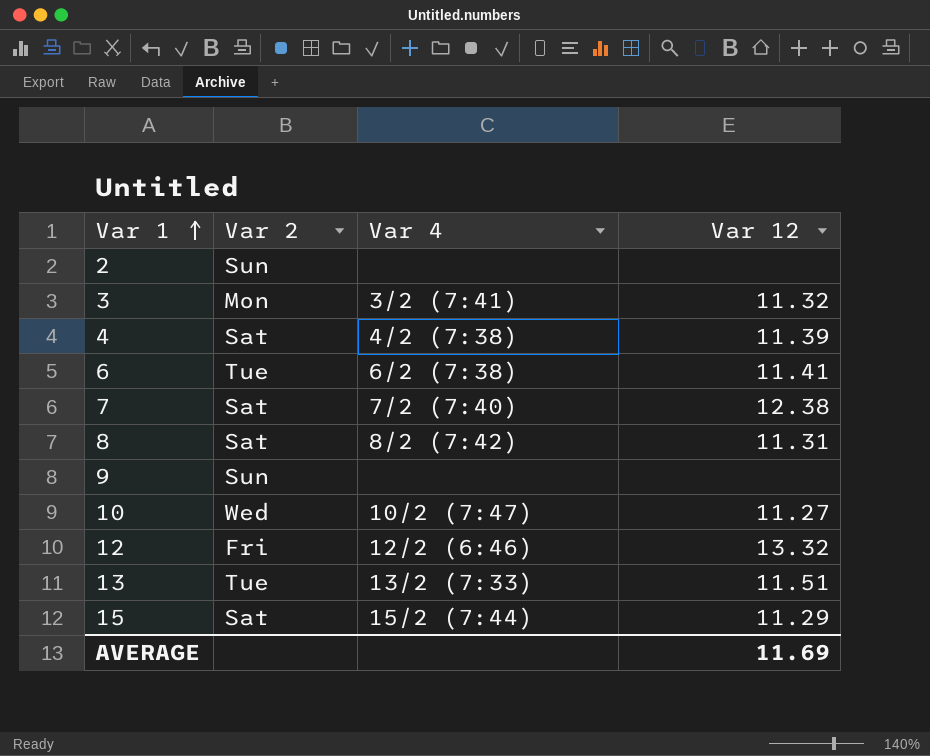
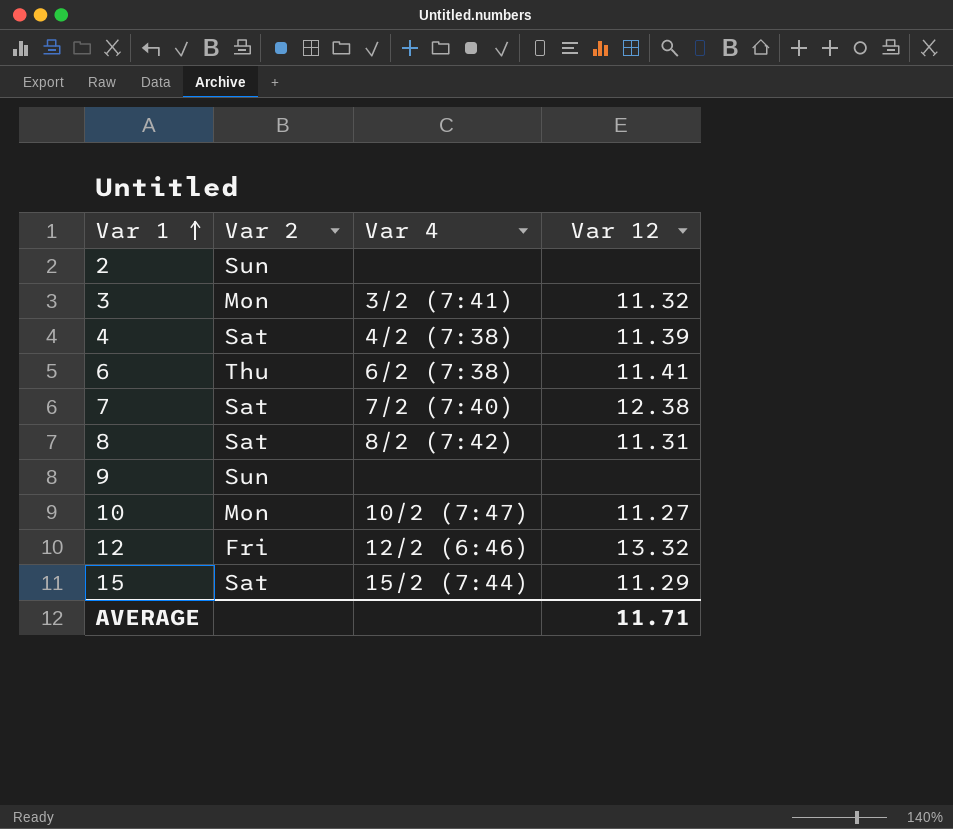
row 13: Tue | 13/2 (7:33) | 11.51 -> none
6 | Var 2: Tue -> Thu
10 | Var 2: Wed -> Mon
AVERAGE | Var 12: 11.69 -> 11.71

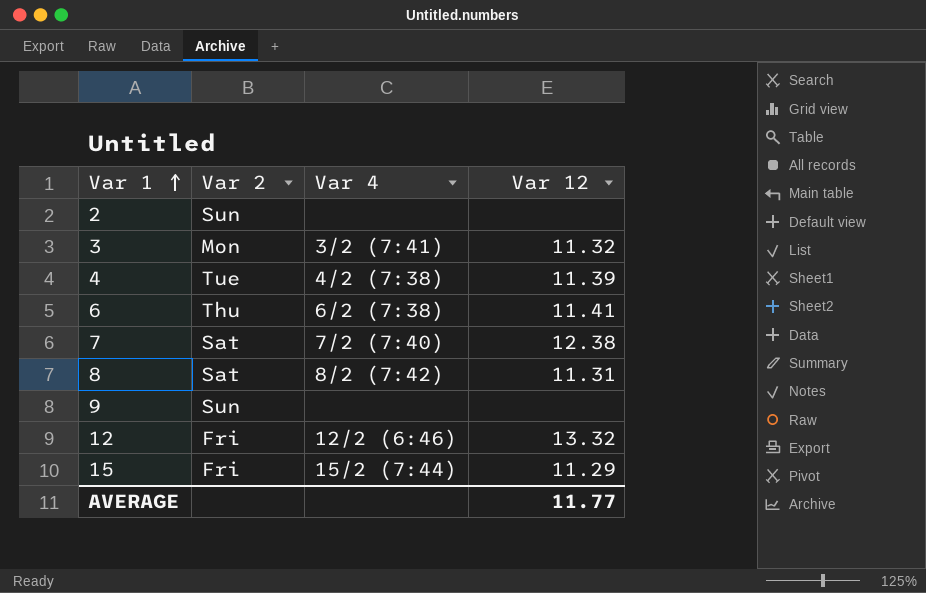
row 10: Mon | 10/2 (7:47) | 11.27 -> none
4 | Var 2: Sat -> Tue
15 | Var 2: Sat -> Fri
AVERAGE | Var 12: 11.71 -> 11.77

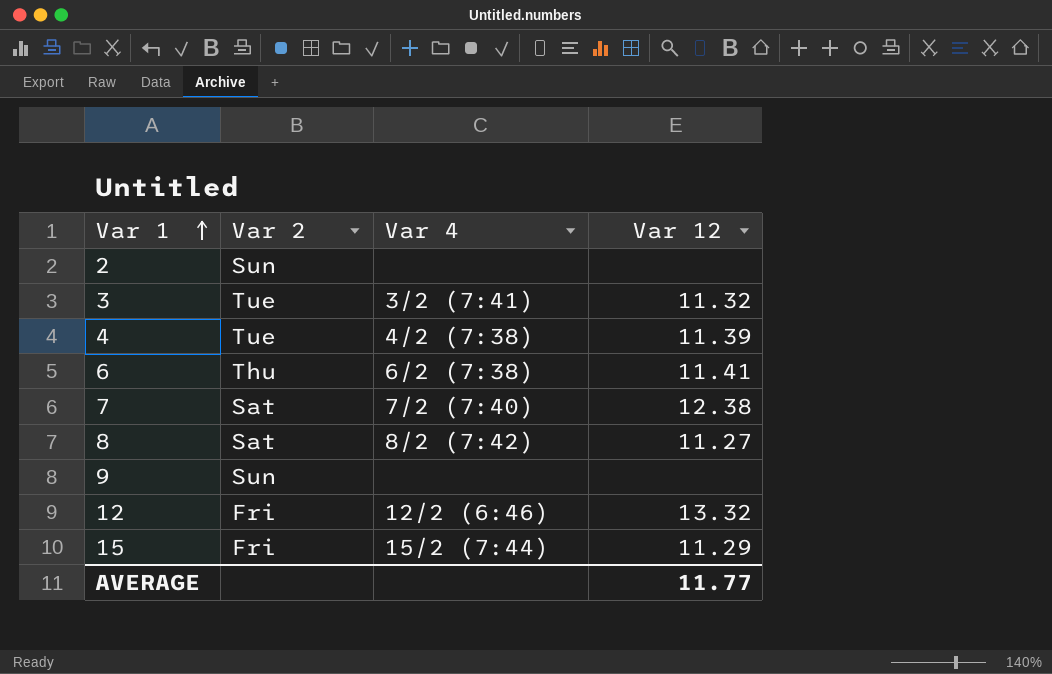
3 | Var 2: Mon -> Tue
8 | Var 12: 11.31 -> 11.27

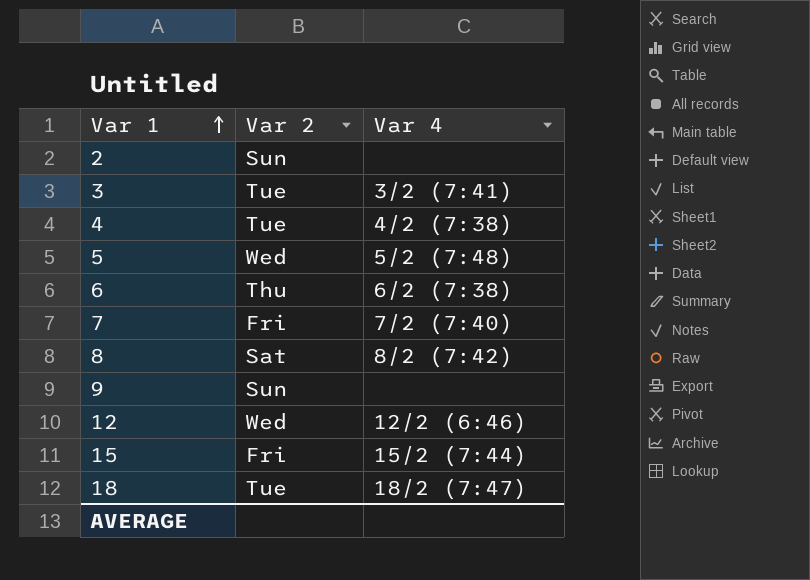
column Var 12 | position: 4 -> none
row 5: none -> Wed | 5/2 (7:48)
7 | Var 2: Sat -> Fri
12 | Var 2: Fri -> Wed
row 18: none -> Tue | 18/2 (7:47)

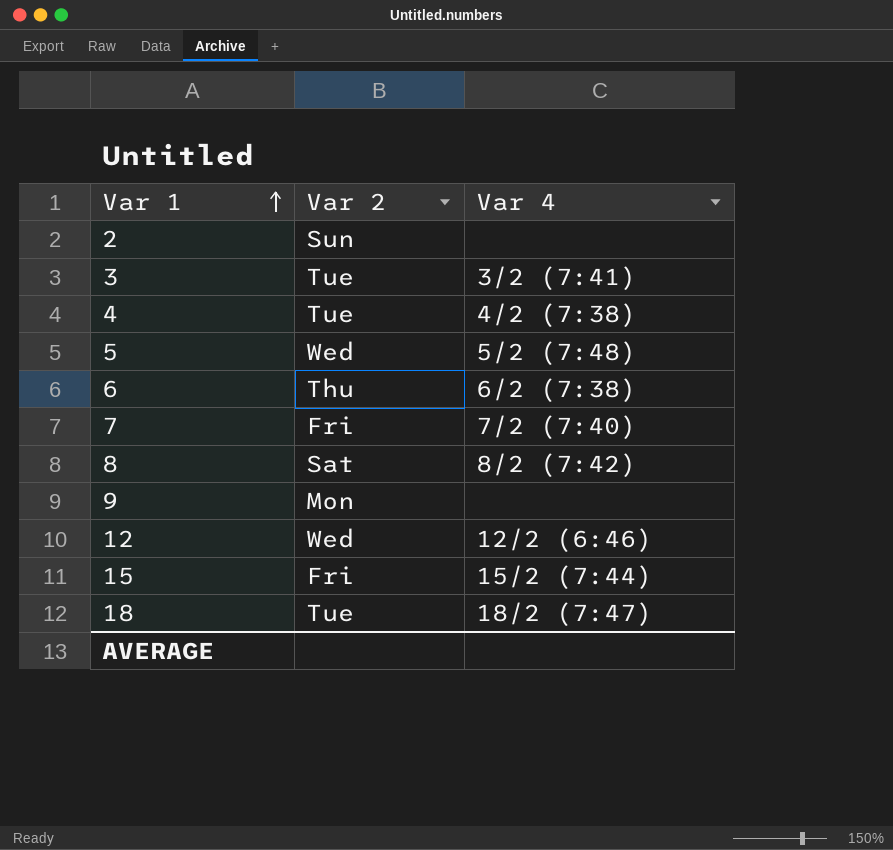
9 | Var 2: Sun -> Mon

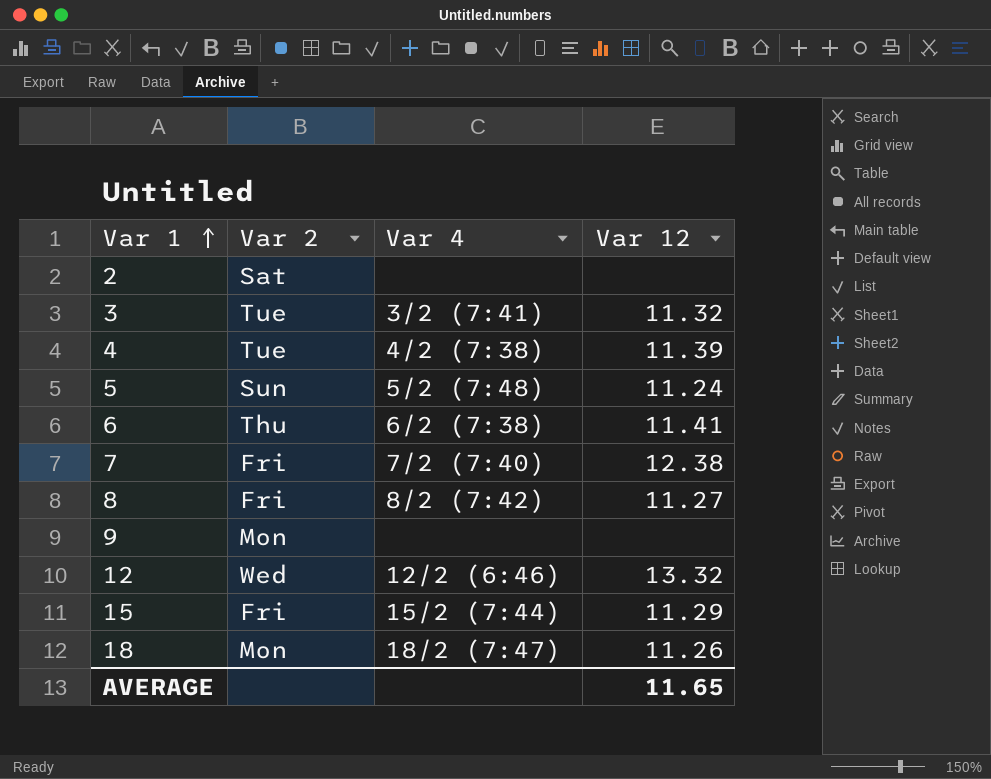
column Var 12 | position: none -> 4
2 | Var 2: Sun -> Sat
5 | Var 2: Wed -> Sun
8 | Var 2: Sat -> Fri
18 | Var 2: Tue -> Mon

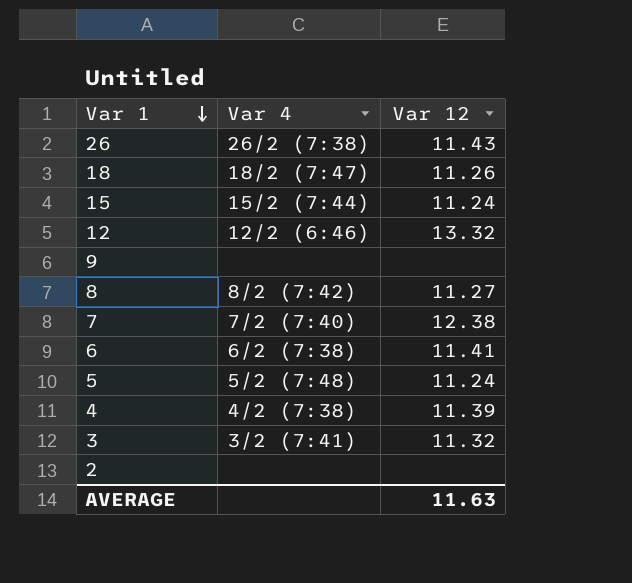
row order: Var 1 ascending -> Var 1 descending
column Var 2 | position: 2 -> none
row 26: none -> 26/2 (7:38) | 11.43
15 | Var 12: 11.29 -> 11.24
AVERAGE | Var 12: 11.65 -> 11.63

